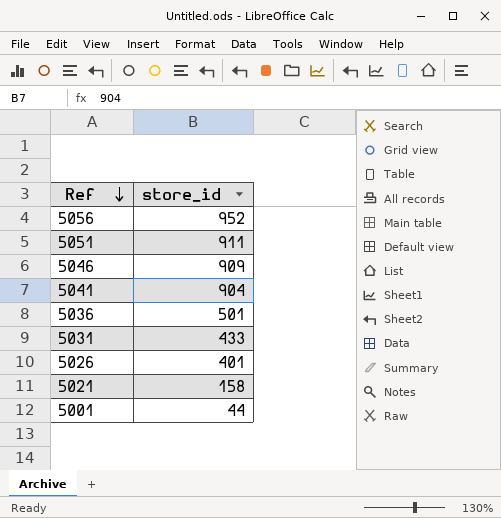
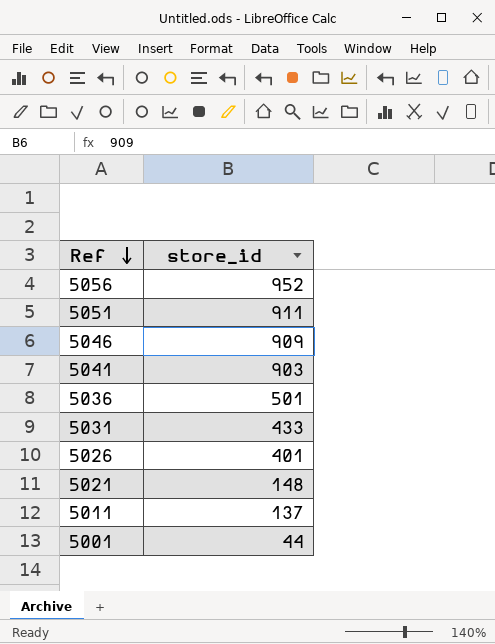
5041 | store_id: 904 -> 903
5021 | store_id: 158 -> 148
row 5011: none -> 137

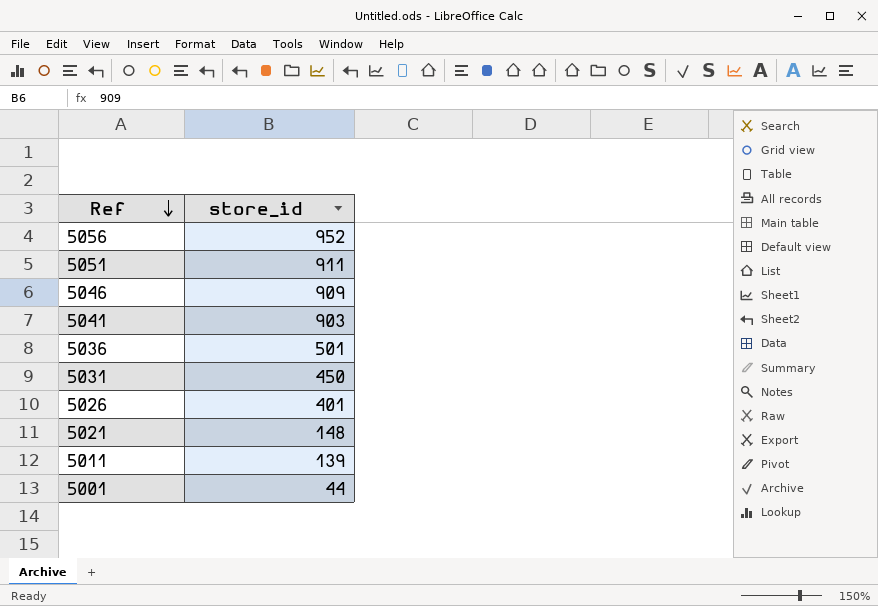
5031 | store_id: 433 -> 450
5011 | store_id: 137 -> 139

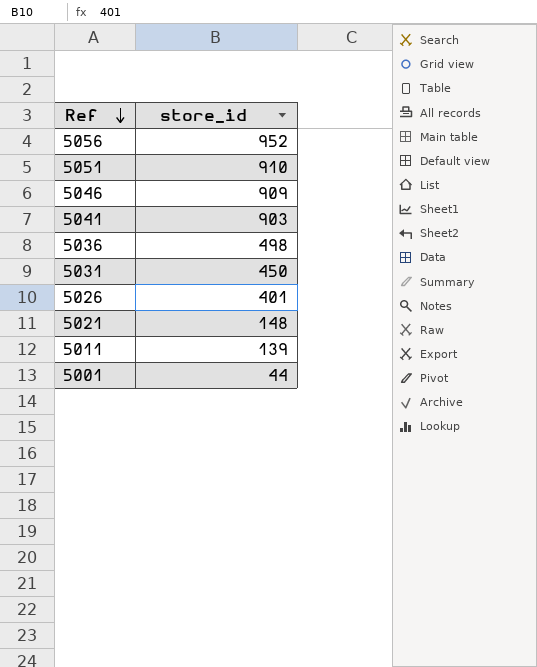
5051 | store_id: 911 -> 910
5036 | store_id: 501 -> 498

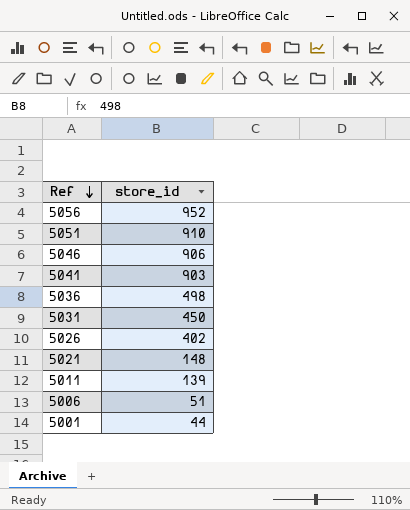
5046 | store_id: 909 -> 906
5026 | store_id: 401 -> 402
row 5006: none -> 51

